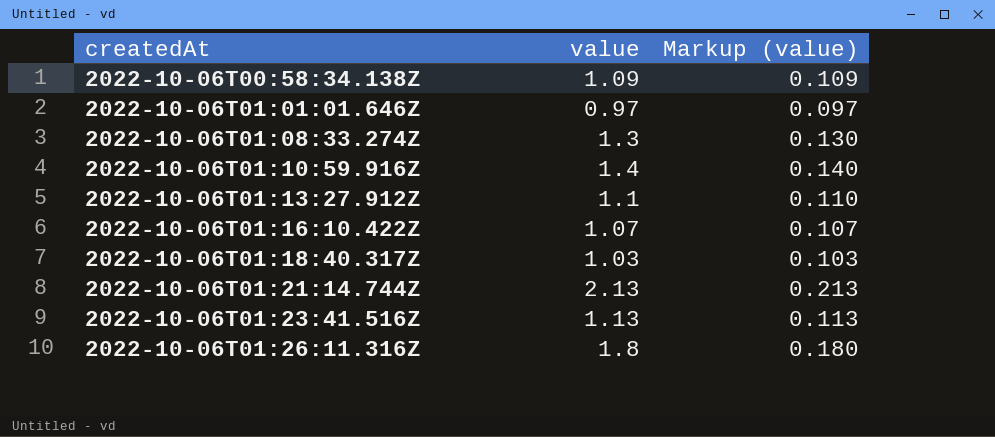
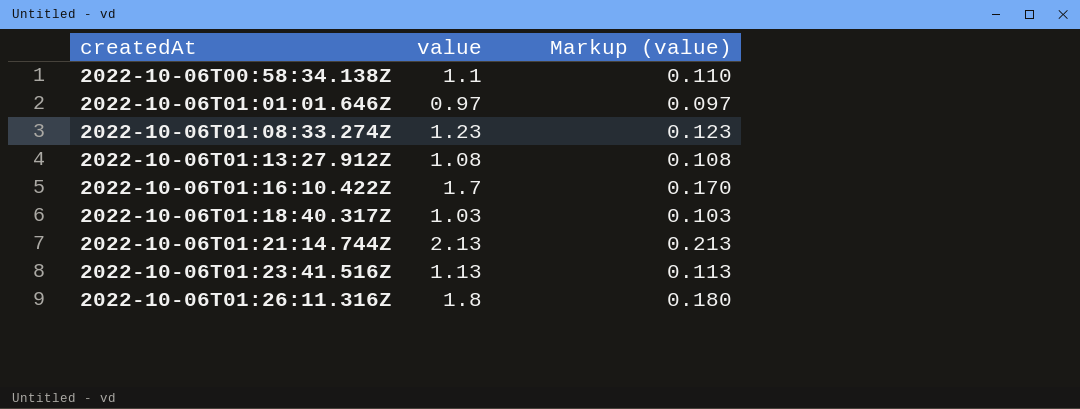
row 2022-10-06T01:10:59.916Z: 1.4 | 0.140 -> none
2022-10-06T00:58:34.138Z | value: 1.09 -> 1.1
2022-10-06T00:58:34.138Z | Markup (value): 0.109 -> 0.110
2022-10-06T01:08:33.274Z | value: 1.3 -> 1.23
2022-10-06T01:08:33.274Z | Markup (value): 0.130 -> 0.123
2022-10-06T01:13:27.912Z | value: 1.1 -> 1.08
2022-10-06T01:13:27.912Z | Markup (value): 0.110 -> 0.108
2022-10-06T01:16:10.422Z | value: 1.07 -> 1.7
2022-10-06T01:16:10.422Z | Markup (value): 0.107 -> 0.170

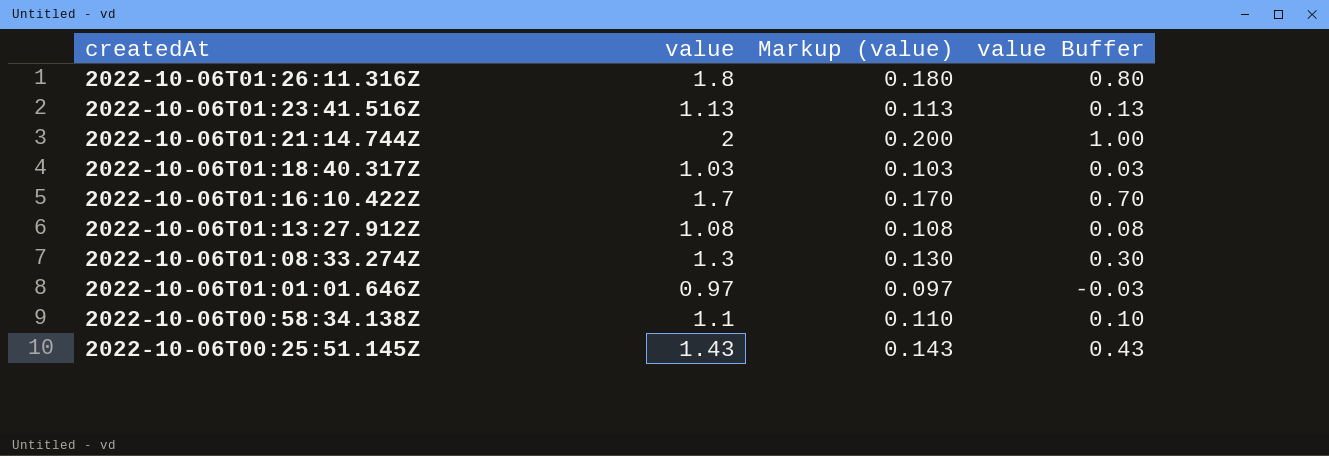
row order: createdAt ascending -> createdAt descending
column value Buffer | formula: none -> [value] - 1
2022-10-06T01:21:14.744Z | value: 2.13 -> 2
2022-10-06T01:21:14.744Z | Markup (value): 0.213 -> 0.200
2022-10-06T01:08:33.274Z | value: 1.23 -> 1.3
2022-10-06T01:08:33.274Z | Markup (value): 0.123 -> 0.130
row 2022-10-06T00:25:51.145Z: none -> 1.43 | 0.143 | 0.43

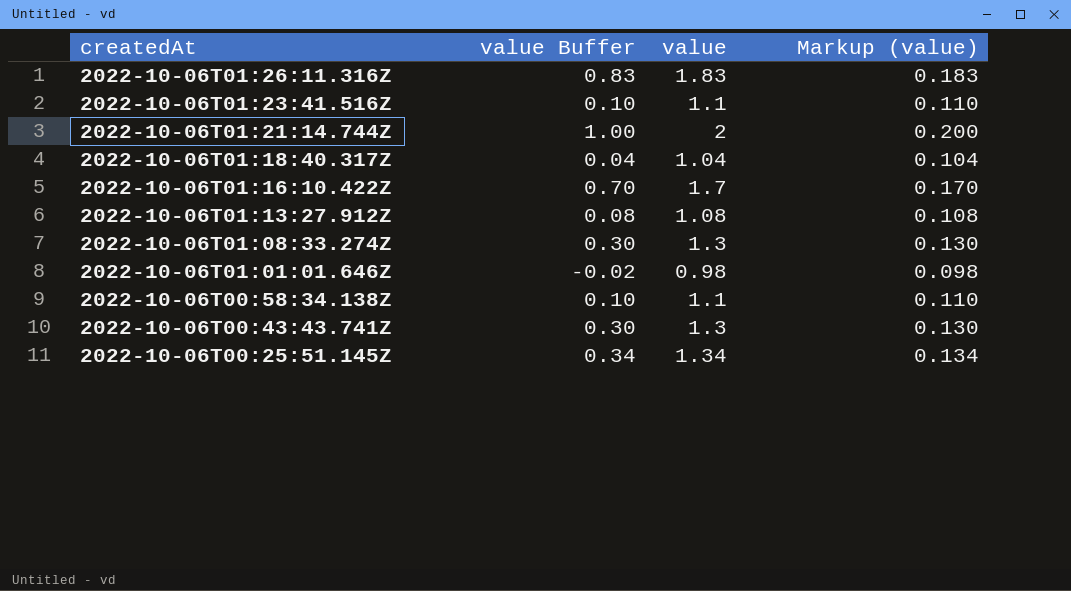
column value Buffer | position: 4 -> 2
2022-10-06T01:26:11.316Z | value Buffer: 0.80 -> 0.83
2022-10-06T01:26:11.316Z | value: 1.8 -> 1.83
2022-10-06T01:26:11.316Z | Markup (value): 0.180 -> 0.183
2022-10-06T01:23:41.516Z | value Buffer: 0.13 -> 0.10
2022-10-06T01:23:41.516Z | value: 1.13 -> 1.1
2022-10-06T01:23:41.516Z | Markup (value): 0.113 -> 0.110
2022-10-06T01:18:40.317Z | value Buffer: 0.03 -> 0.04
2022-10-06T01:18:40.317Z | value: 1.03 -> 1.04
2022-10-06T01:18:40.317Z | Markup (value): 0.103 -> 0.104
2022-10-06T01:01:01.646Z | value Buffer: -0.03 -> -0.02
2022-10-06T01:01:01.646Z | value: 0.97 -> 0.98
2022-10-06T01:01:01.646Z | Markup (value): 0.097 -> 0.098
row 2022-10-06T00:43:43.741Z: none -> 0.30 | 1.3 | 0.130
2022-10-06T00:25:51.145Z | value Buffer: 0.43 -> 0.34
2022-10-06T00:25:51.145Z | value: 1.43 -> 1.34
2022-10-06T00:25:51.145Z | Markup (value): 0.143 -> 0.134

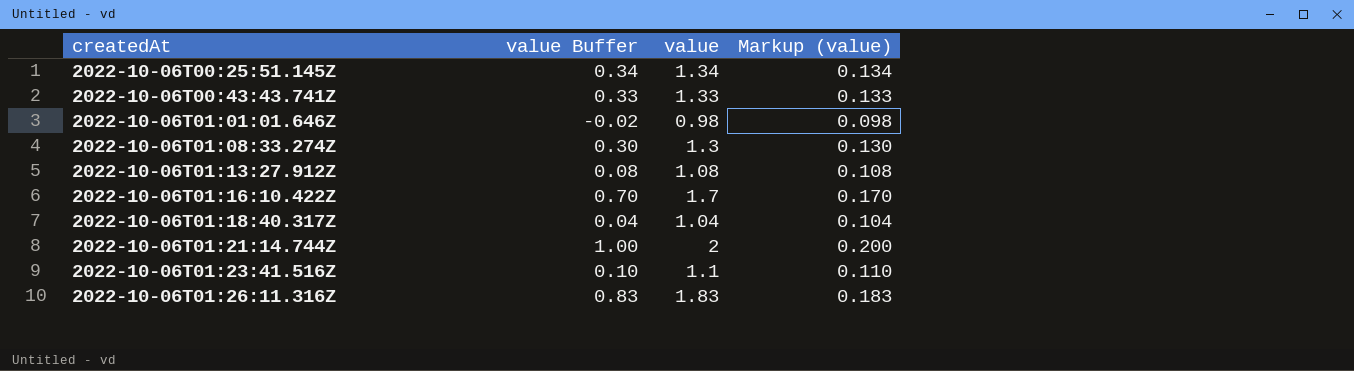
row order: createdAt descending -> createdAt ascending
row 2022-10-06T00:58:34.138Z: 0.10 | 1.1 | 0.110 -> none
2022-10-06T00:43:43.741Z | value Buffer: 0.30 -> 0.33
2022-10-06T00:43:43.741Z | value: 1.3 -> 1.33
2022-10-06T00:43:43.741Z | Markup (value): 0.130 -> 0.133

